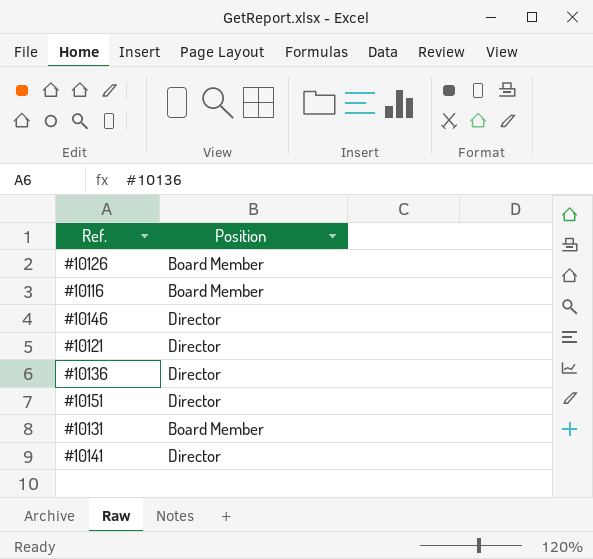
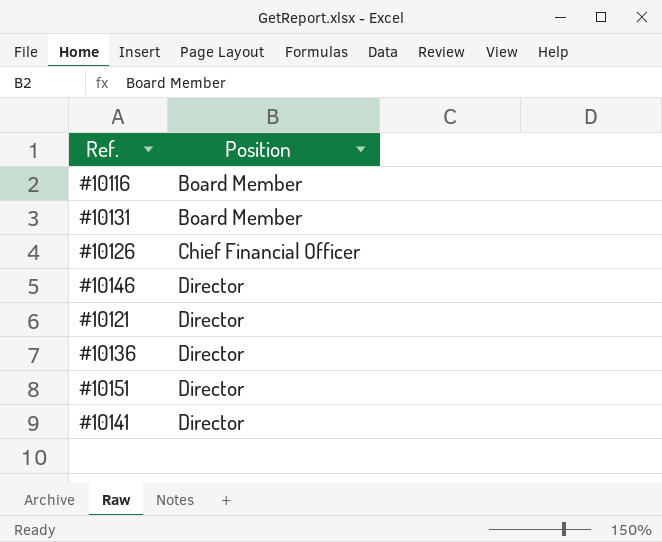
row order: none -> Position ascending
#10126 | Position: Board Member -> Chief Financial Officer

